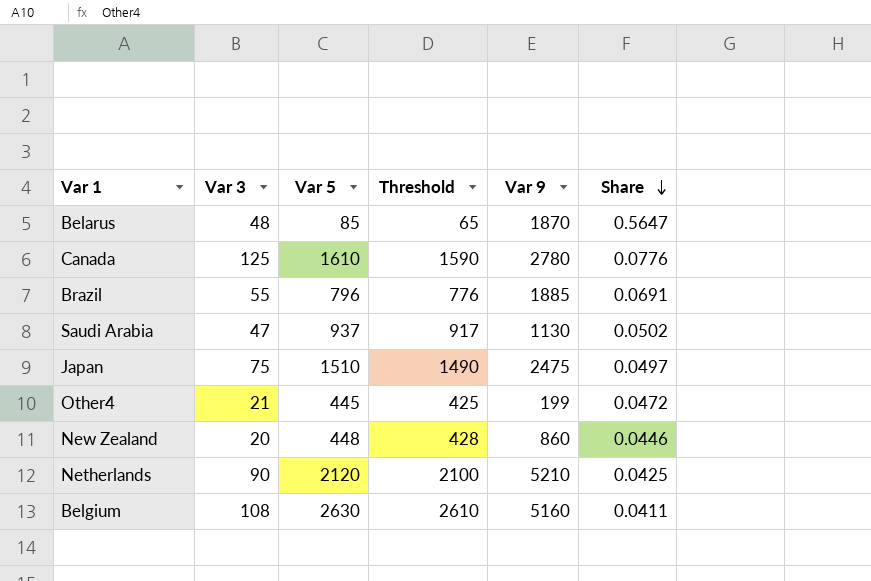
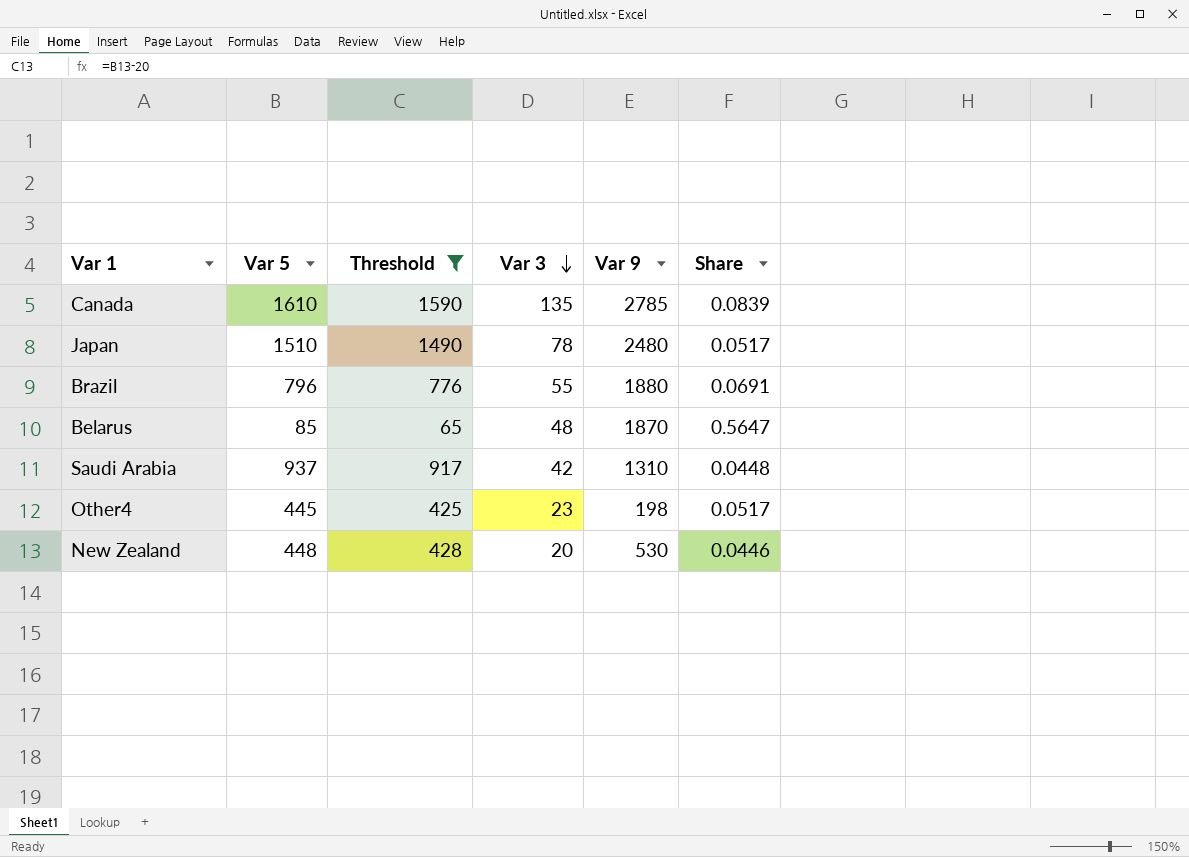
filter: none -> Threshold <= 1590
row order: Share descending -> Var 3 descending
column Var 3 | position: 2 -> 4
Canada | Var 3: 125 -> 135
Canada | Var 9: 2780 -> 2785
Canada | Share: 0.0776 -> 0.0839
Japan | Var 3: 75 -> 78
Japan | Var 9: 2475 -> 2480
Japan | Share: 0.0497 -> 0.0517
Brazil | Var 9: 1885 -> 1880
Saudi Arabia | Var 3: 47 -> 42
Saudi Arabia | Var 9: 1130 -> 1310
Saudi Arabia | Share: 0.0502 -> 0.0448
Other4 | Var 3: 21 -> 23
Other4 | Var 9: 199 -> 198
Other4 | Share: 0.0472 -> 0.0517
New Zealand | Var 9: 860 -> 530

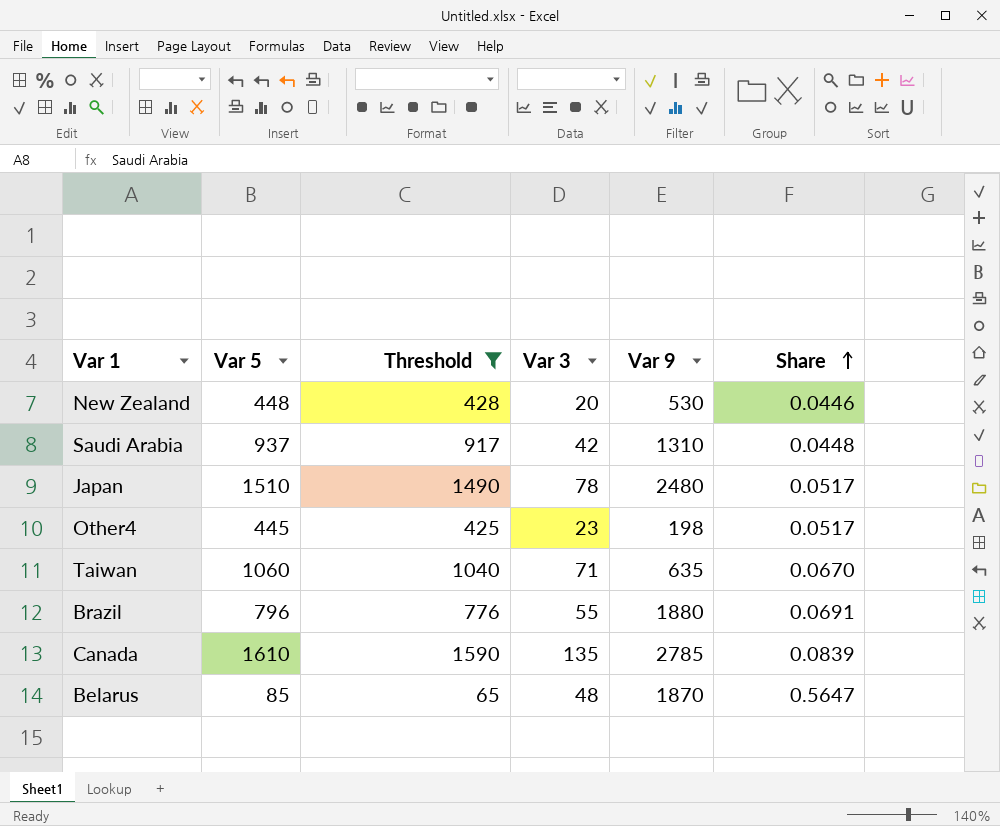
row order: Var 3 descending -> Share ascending
row Taiwan: none -> 1060 | 1040 | 71 | 635 | 0.0670

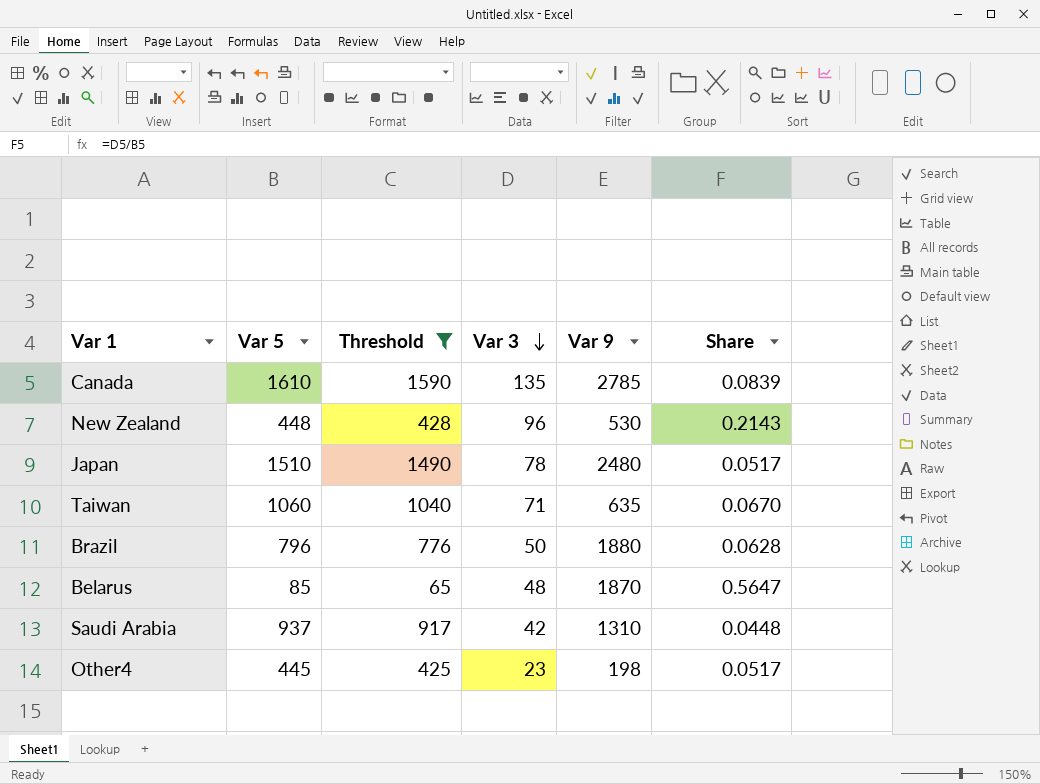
row order: Share ascending -> Var 3 descending
New Zealand | Var 3: 20 -> 96
New Zealand | Share: 0.0446 -> 0.2143
Brazil | Var 3: 55 -> 50
Brazil | Share: 0.0691 -> 0.0628

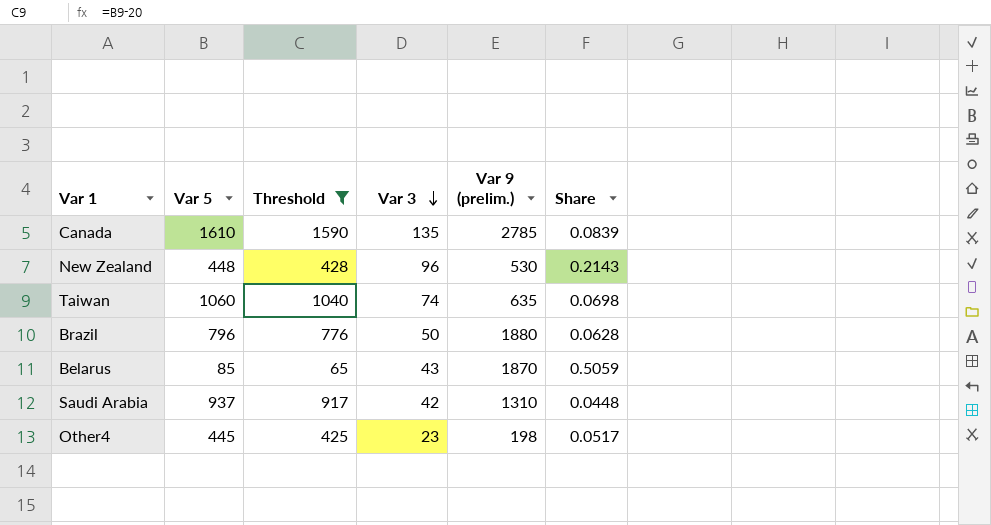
column name: Var 9 -> Var 9 (prelim.)
row Japan: 1510 | 1490 | 78 | 2480 | 0.0517 -> none
Taiwan | Var 3: 71 -> 74
Taiwan | Share: 0.0670 -> 0.0698
Belarus | Var 3: 48 -> 43
Belarus | Share: 0.5647 -> 0.5059

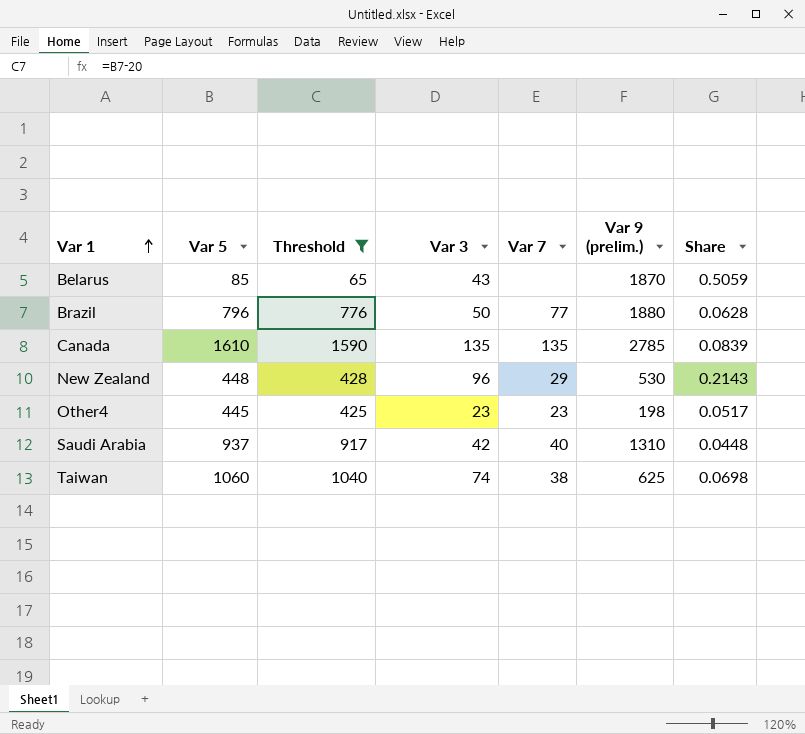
row order: Var 3 descending -> Var 1 ascending
column Var 7 | position: none -> 5
Taiwan | Var 9 (prelim.): 635 -> 625

